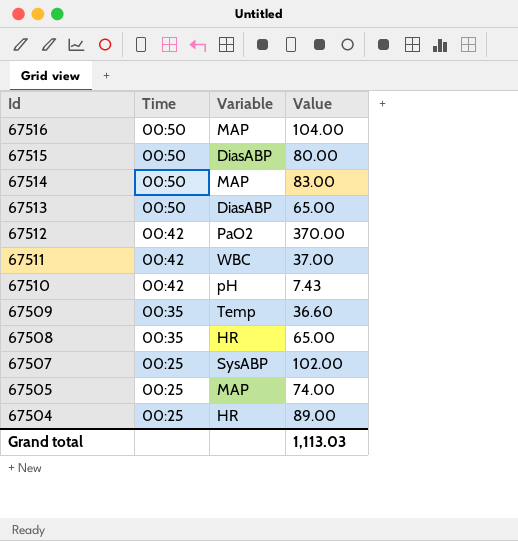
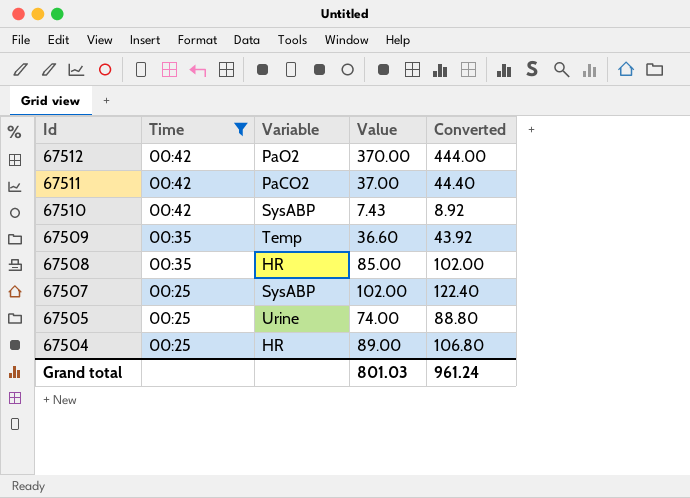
filter: none -> Time != 00:50
column Converted | formula: none -> [Value] * 1.2
67511 | Variable: WBC -> PaCO2
67510 | Variable: pH -> SysABP
67508 | Value: 65.00 -> 85.00
67505 | Variable: MAP -> Urine
Grand total | Value: 1,113.03 -> 801.03

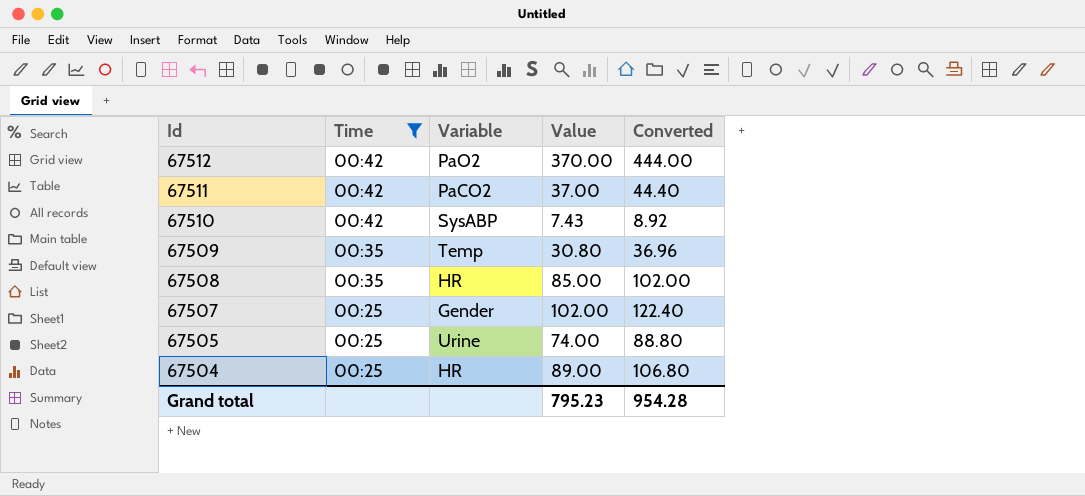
67509 | Value: 36.60 -> 30.80
67509 | Converted: 43.92 -> 36.96
67507 | Variable: SysABP -> Gender
Grand total | Value: 801.03 -> 795.23
Grand total | Converted: 961.24 -> 954.28

